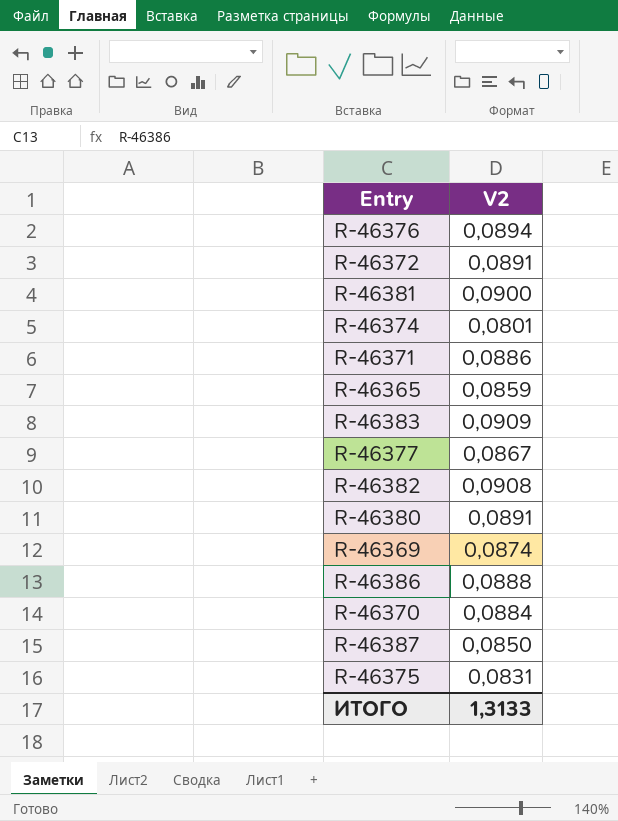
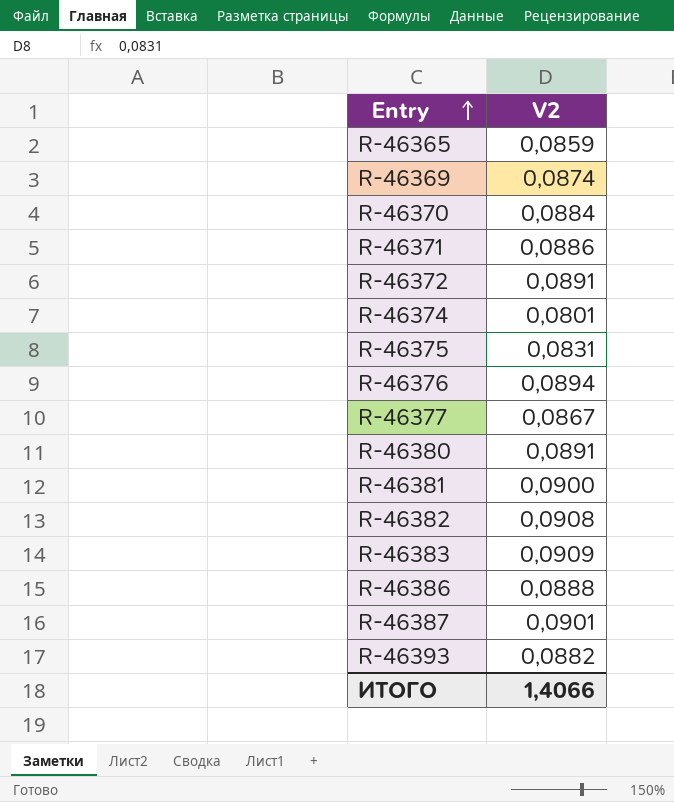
row order: none -> Entry ascending
R-46387 | V2: 0,0850 -> 0,0901
row R-46393: none -> 0,0882
ИТОГО | V2: 1,3133 -> 1,4066

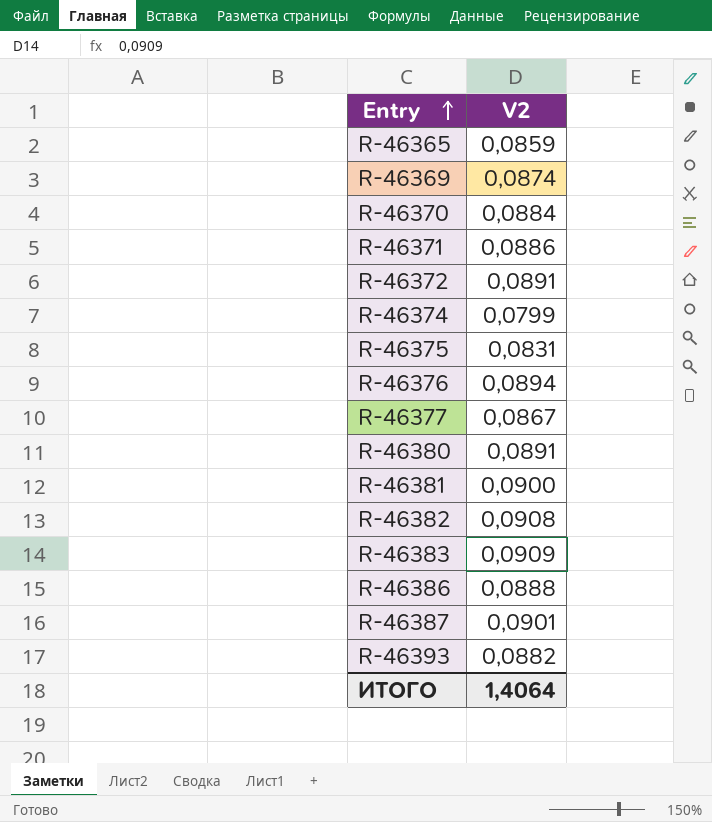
R-46374 | V2: 0,0801 -> 0,0799
ИТОГО | V2: 1,4066 -> 1,4064

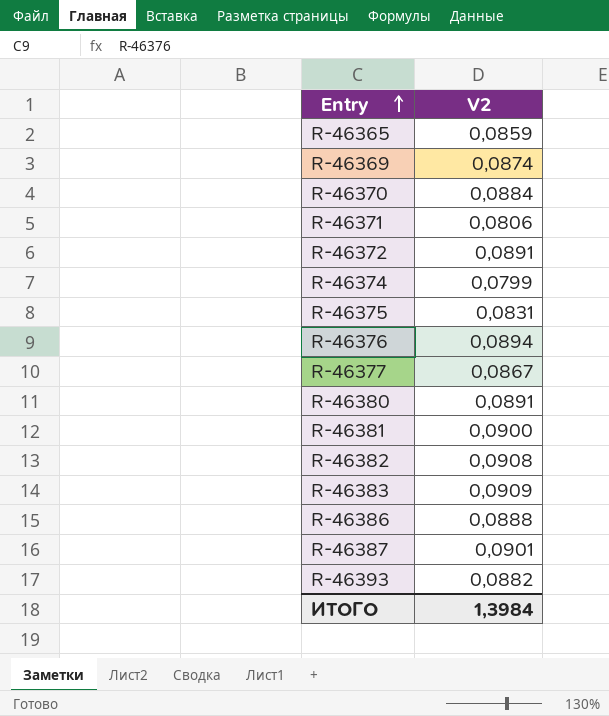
R-46371 | V2: 0,0886 -> 0,0806
ИТОГО | V2: 1,4064 -> 1,3984

